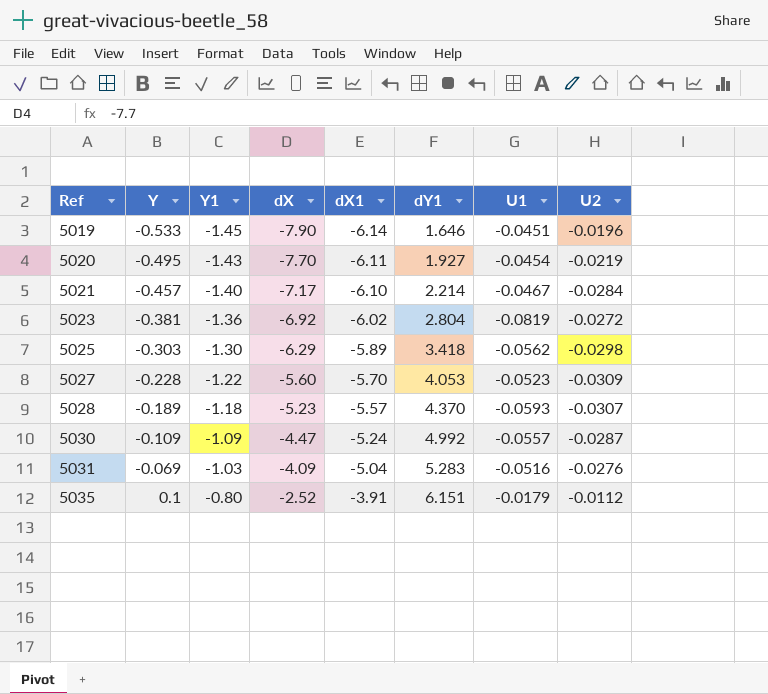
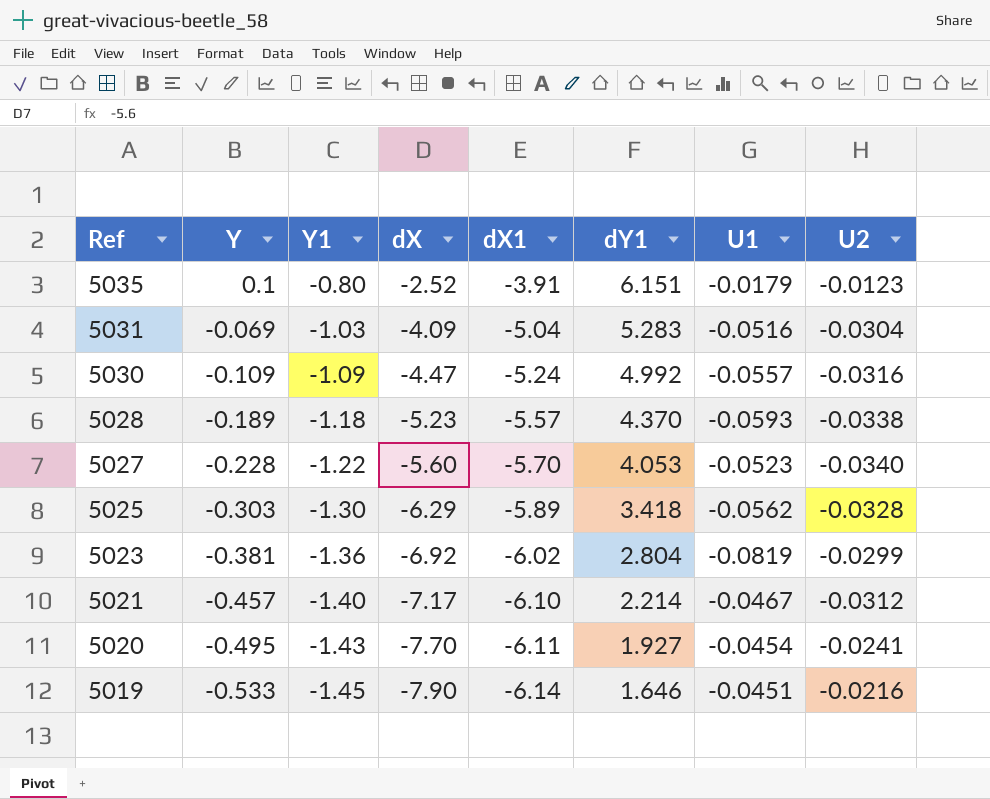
row order: Ref ascending -> Ref descending
5035 | U2: -0.0112 -> -0.0123
5031 | U2: -0.0276 -> -0.0304
5030 | U2: -0.0287 -> -0.0316
5028 | U2: -0.0307 -> -0.0338
5027 | U2: -0.0309 -> -0.0340
5025 | U2: -0.0298 -> -0.0328
5023 | U2: -0.0272 -> -0.0299
5021 | U2: -0.0284 -> -0.0312
5020 | U2: -0.0219 -> -0.0241
5019 | U2: -0.0196 -> -0.0216

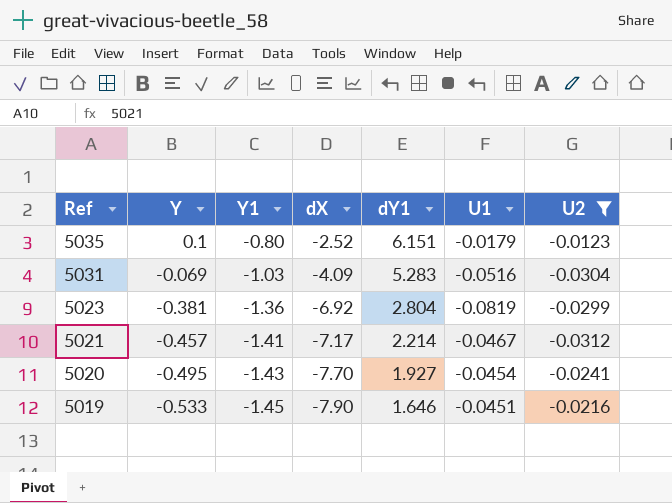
filter: none -> U2 >= -0.0312
column dX1 | position: 5 -> none
5021 | Y1: -1.40 -> -1.41

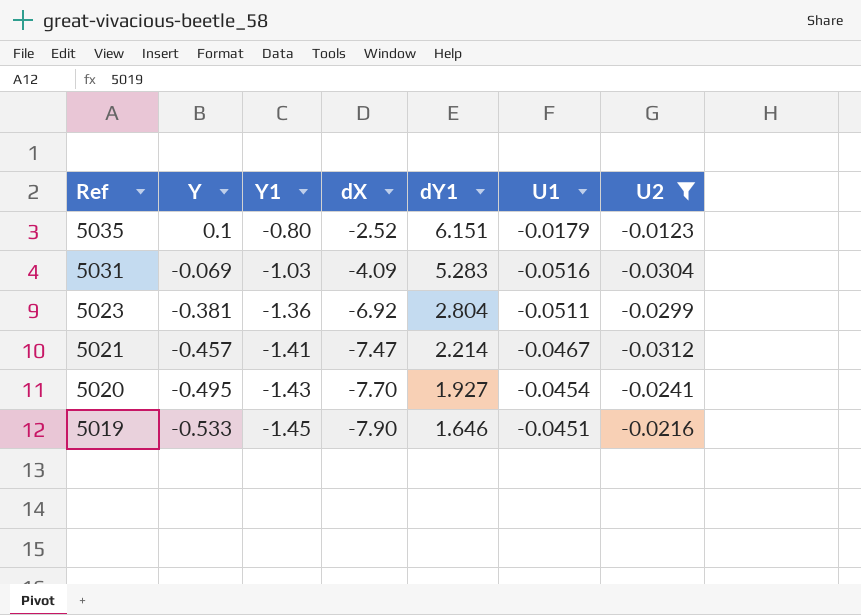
5023 | U1: -0.0819 -> -0.0511
5021 | dX: -7.17 -> -7.47

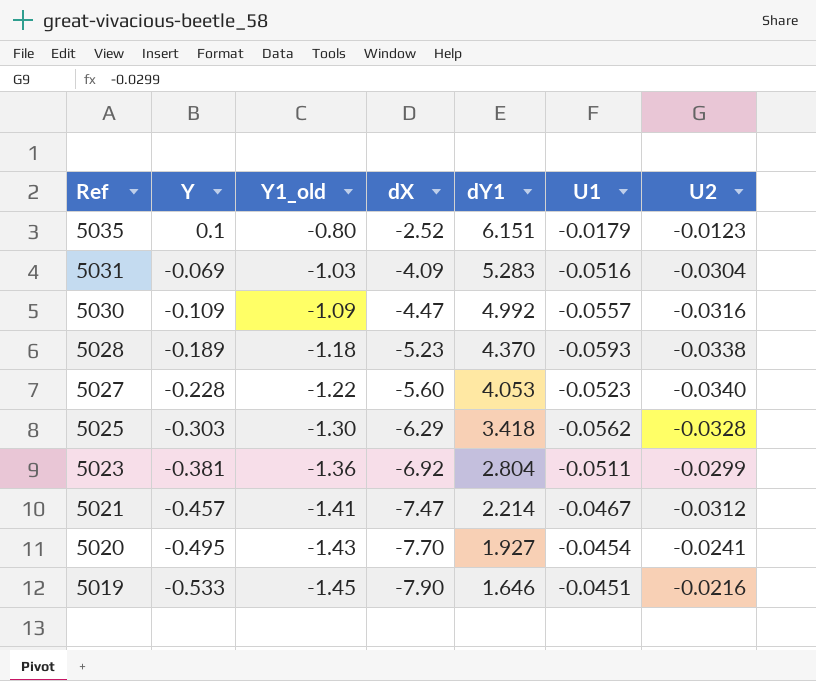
filter: U2 >= -0.0312 -> none
column name: Y1 -> Y1_old

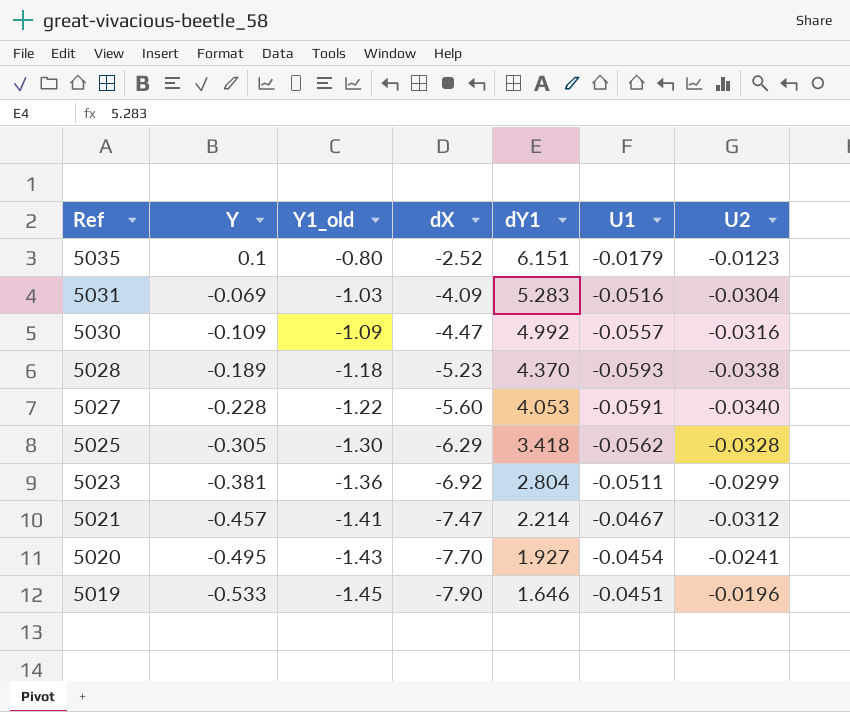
5027 | U1: -0.0523 -> -0.0591
5025 | Y: -0.303 -> -0.305
5019 | U2: -0.0216 -> -0.0196

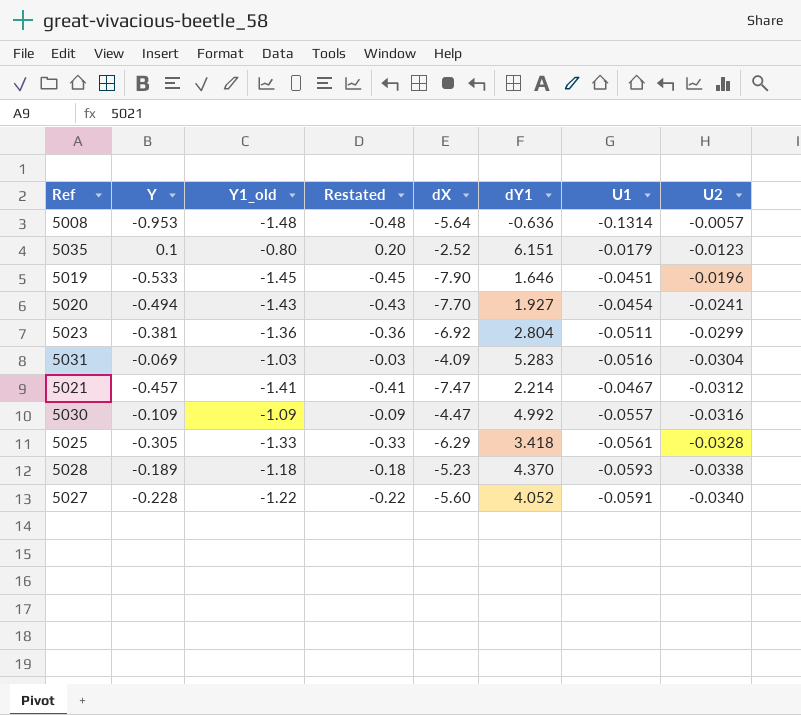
row order: Ref descending -> U2 descending
column Restated | formula: none -> [Y1_old] + 1
row 5008: none -> -0.953 | -1.48 | -0.48 | -5.64 | -0.636 | -0.1314 | -0.0057
5020 | Y: -0.495 -> -0.494
5025 | Y1_old: -1.30 -> -1.33
5025 | U1: -0.0562 -> -0.0561
5027 | dY1: 4.053 -> 4.052

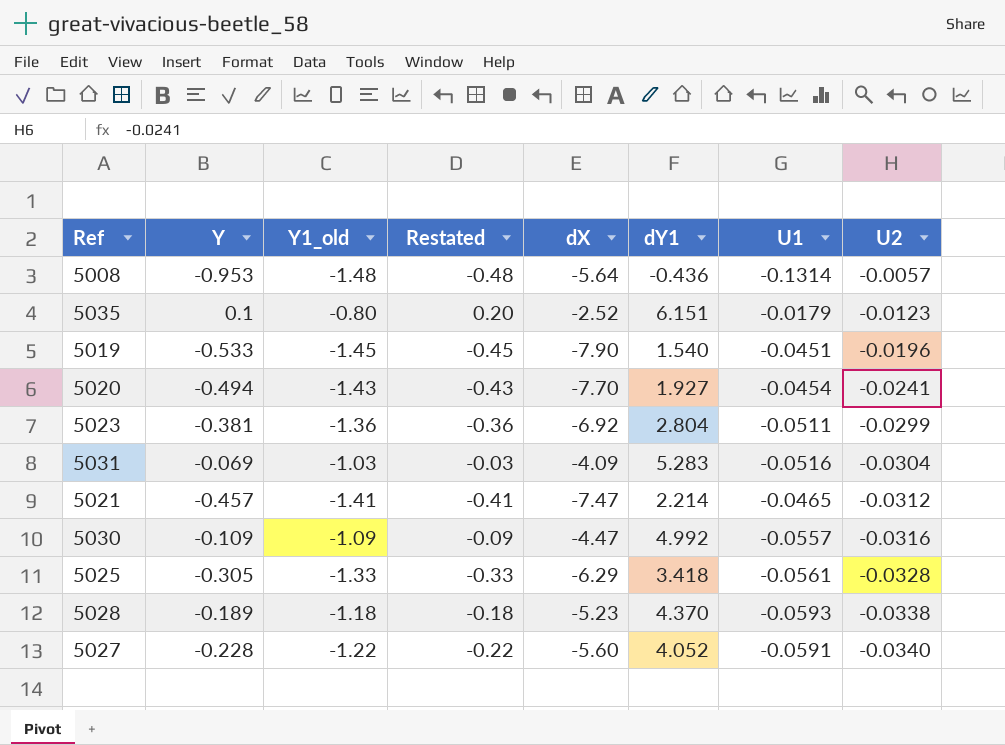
5008 | dY1: -0.636 -> -0.436
5019 | dY1: 1.646 -> 1.540
5021 | U1: -0.0467 -> -0.0465

